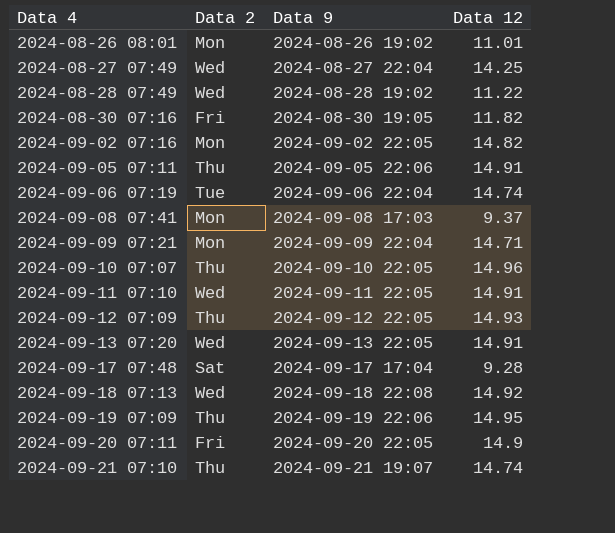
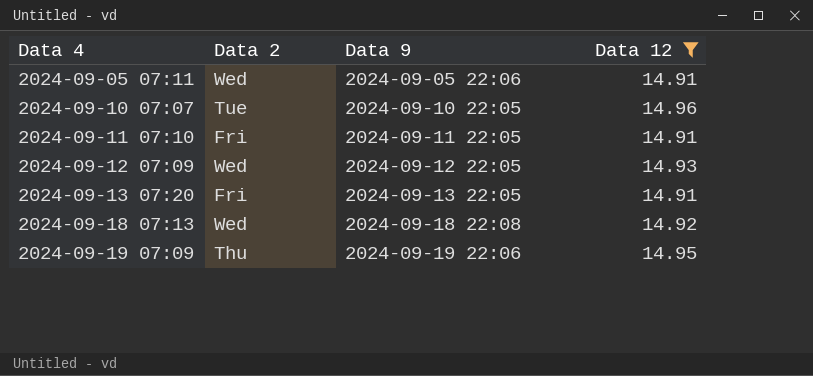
filter: none -> Data 12 >= 14.91
2024-09-05 07:11 | Data 2: Thu -> Wed
2024-09-10 07:07 | Data 2: Thu -> Tue
2024-09-11 07:10 | Data 2: Wed -> Fri
2024-09-12 07:09 | Data 2: Thu -> Wed
2024-09-13 07:20 | Data 2: Wed -> Fri

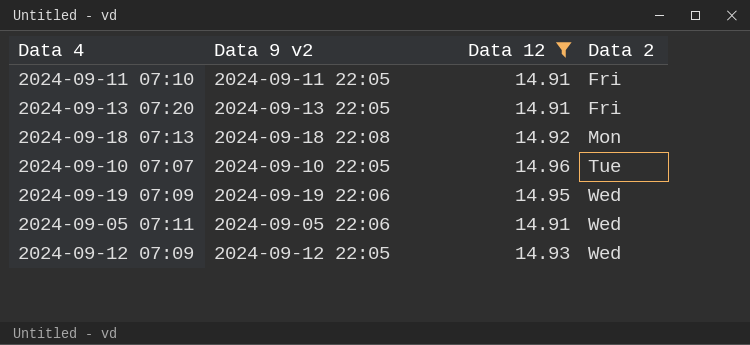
row order: Data 4 ascending -> Data 2 ascending
column name: Data 9 -> Data 9 v2
column Data 2 | position: 2 -> 4
2024-09-18 07:13 | Data 2: Wed -> Mon
2024-09-19 07:09 | Data 2: Thu -> Wed

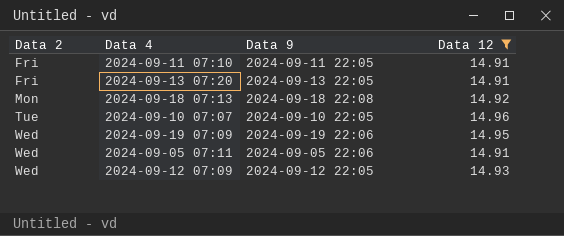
column Data 2 | position: 4 -> 1
column name: Data 9 v2 -> Data 9

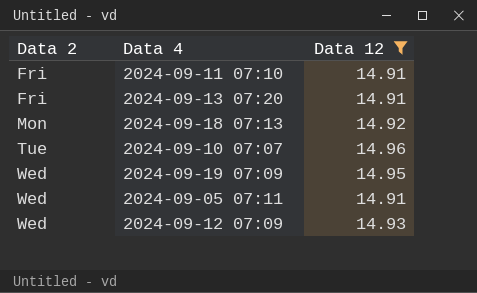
column Data 9 | position: 3 -> none

